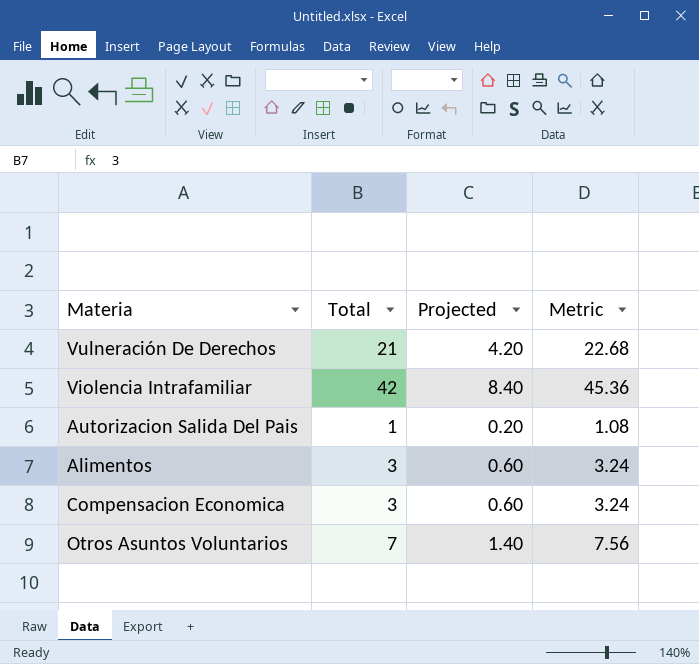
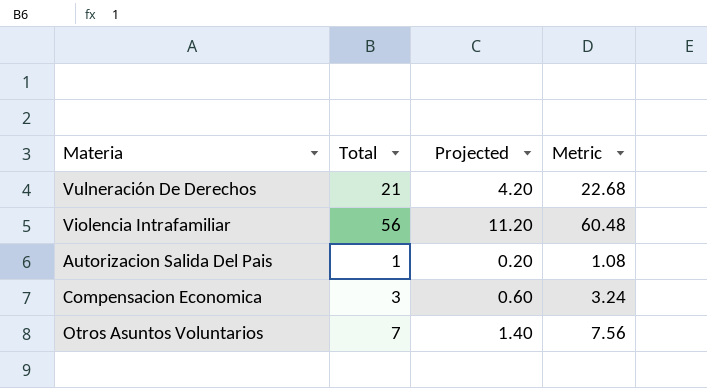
row Alimentos: 3 | 0.60 | 3.24 -> none
Violencia Intrafamiliar | Total: 42 -> 56
Violencia Intrafamiliar | Projected: 8.40 -> 11.20
Violencia Intrafamiliar | Metric: 45.36 -> 60.48

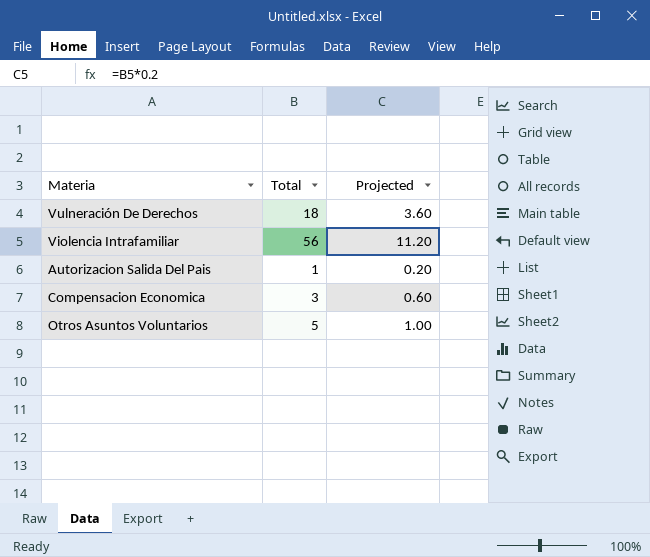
column Metric | formula: [Total] * 1.08 -> none
Vulneración De Derechos | Total: 21 -> 18
Vulneración De Derechos | Projected: 4.20 -> 3.60
Otros Asuntos Voluntarios | Total: 7 -> 5
Otros Asuntos Voluntarios | Projected: 1.40 -> 1.00

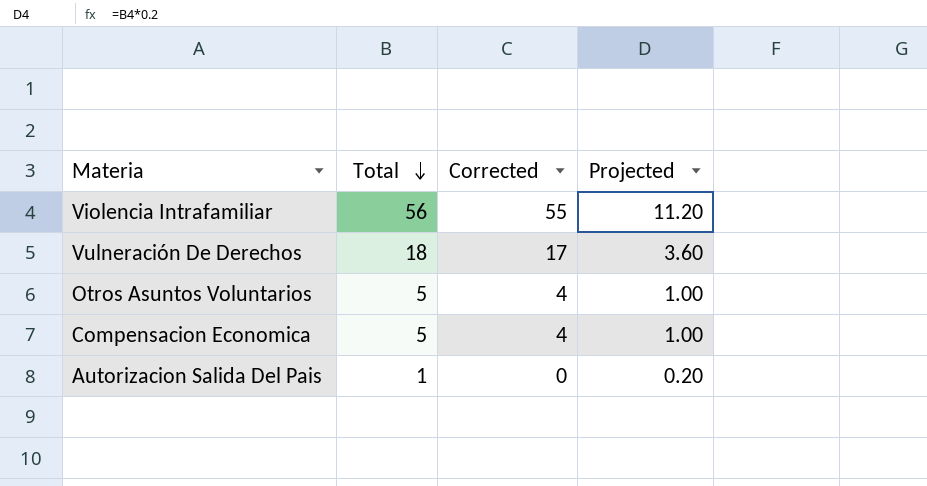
row order: none -> Total descending
column Corrected | formula: none -> [Total] - 1
Compensacion Economica | Total: 3 -> 5
Compensacion Economica | Projected: 0.60 -> 1.00

